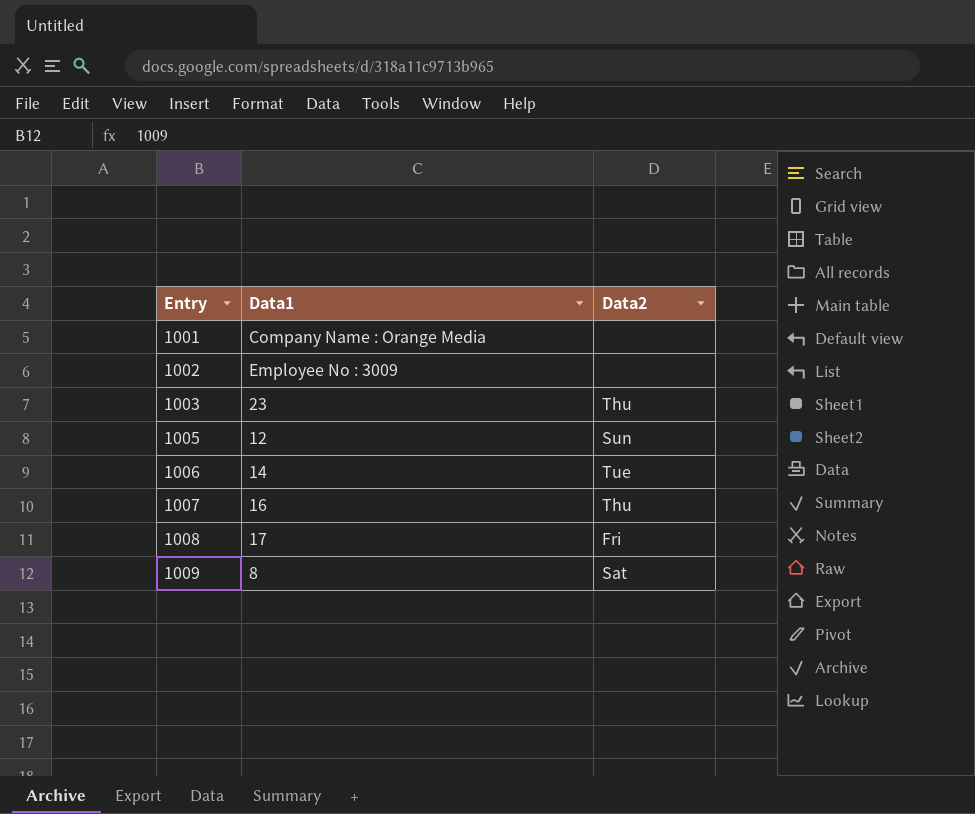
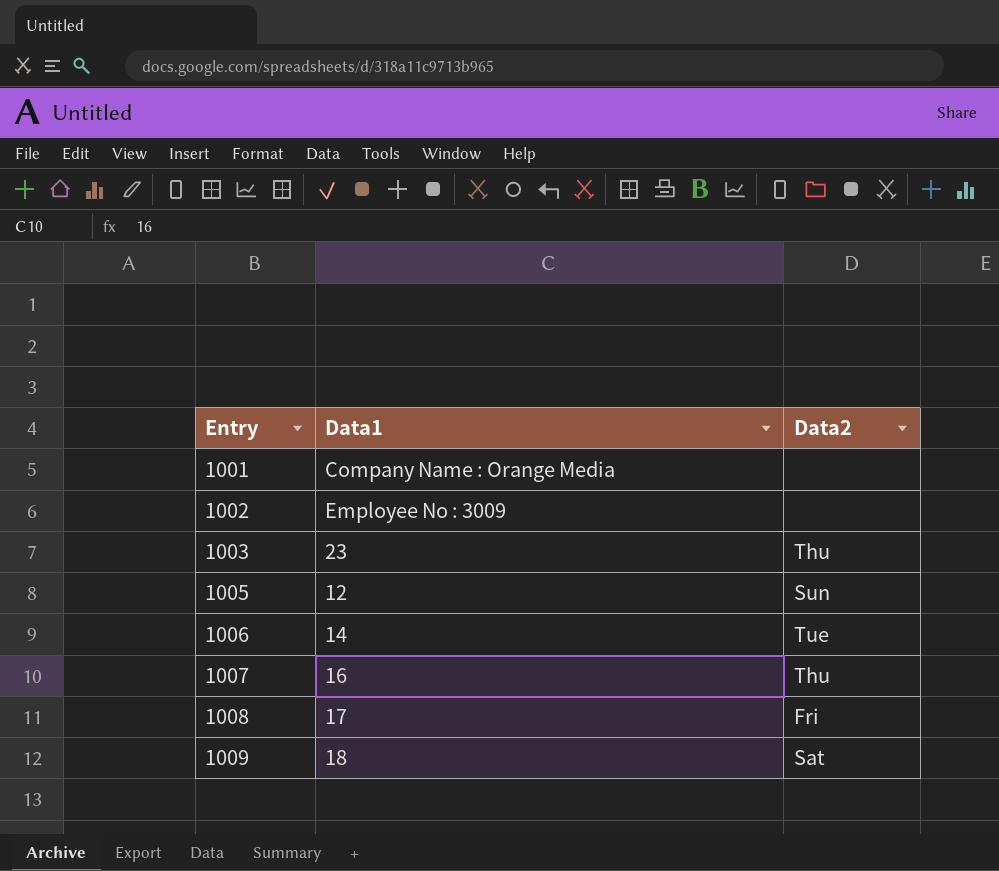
1009 | Data1: 8 -> 18

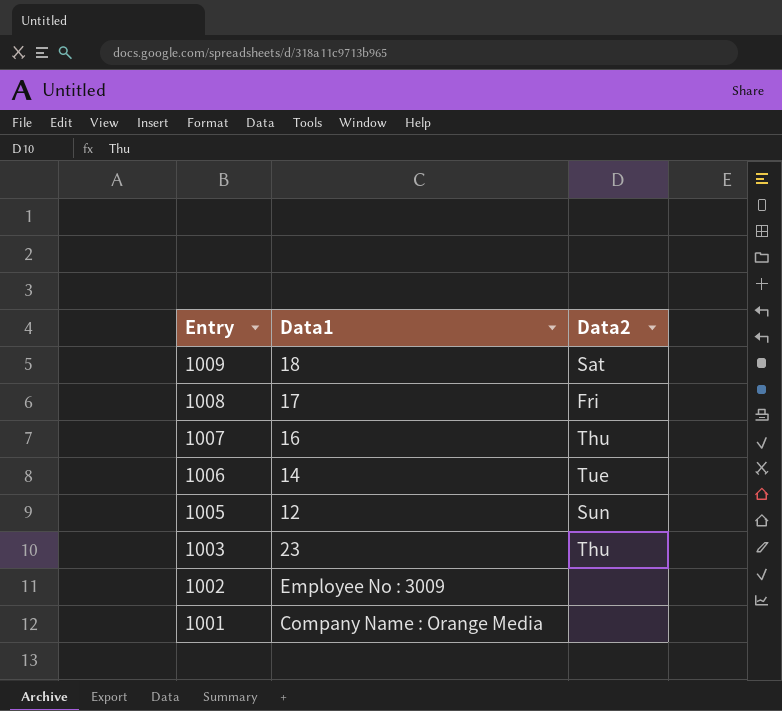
row order: Entry ascending -> Entry descending

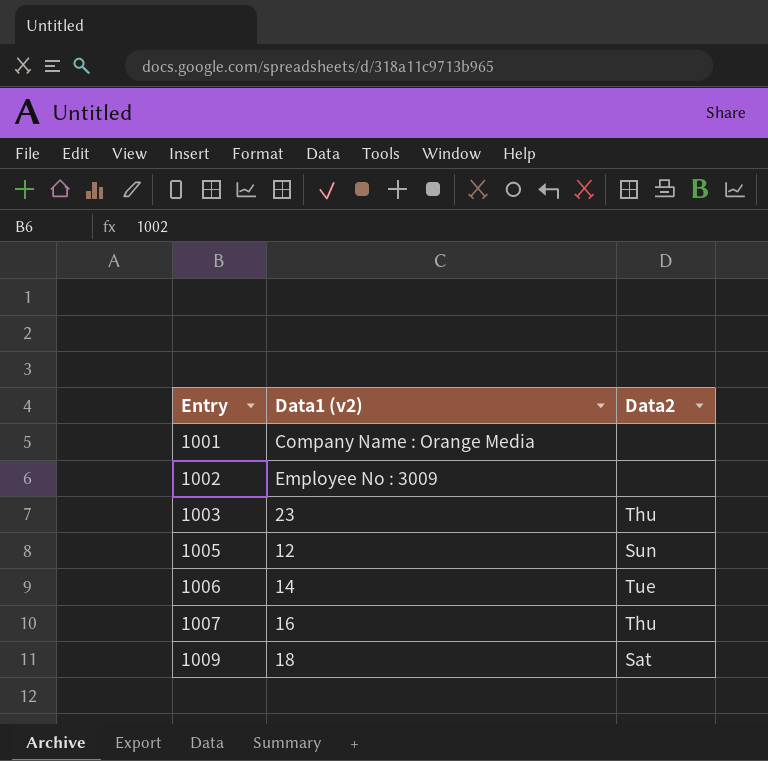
row order: Entry descending -> Entry ascending
column name: Data1 -> Data1 (v2)
row 1008: 17 | Fri -> none

